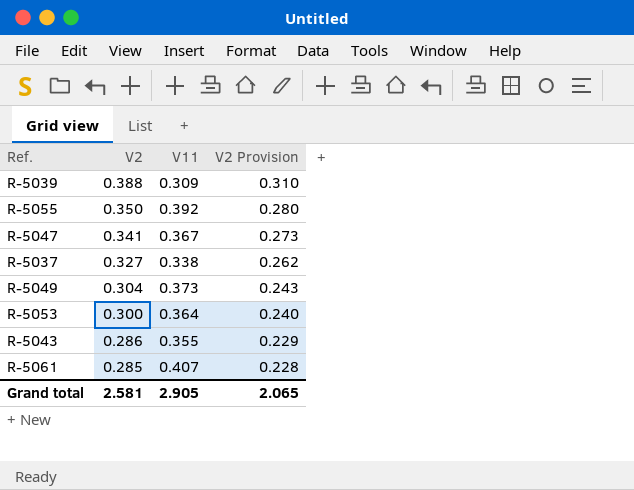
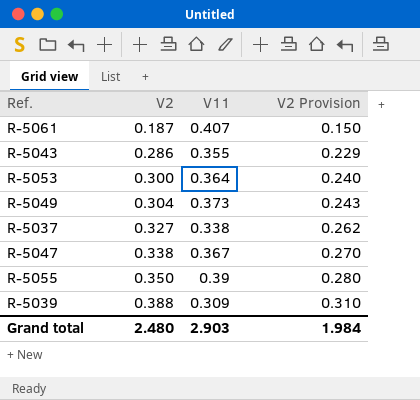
row order: V2 descending -> V2 ascending
R-5061 | V2: 0.285 -> 0.187
R-5061 | V2 Provision: 0.228 -> 0.150
R-5047 | V2: 0.341 -> 0.338
R-5047 | V2 Provision: 0.273 -> 0.270
R-5055 | V11: 0.392 -> 0.39
Grand total | V2: 2.581 -> 2.480
Grand total | V11: 2.905 -> 2.903
Grand total | V2 Provision: 2.065 -> 1.984

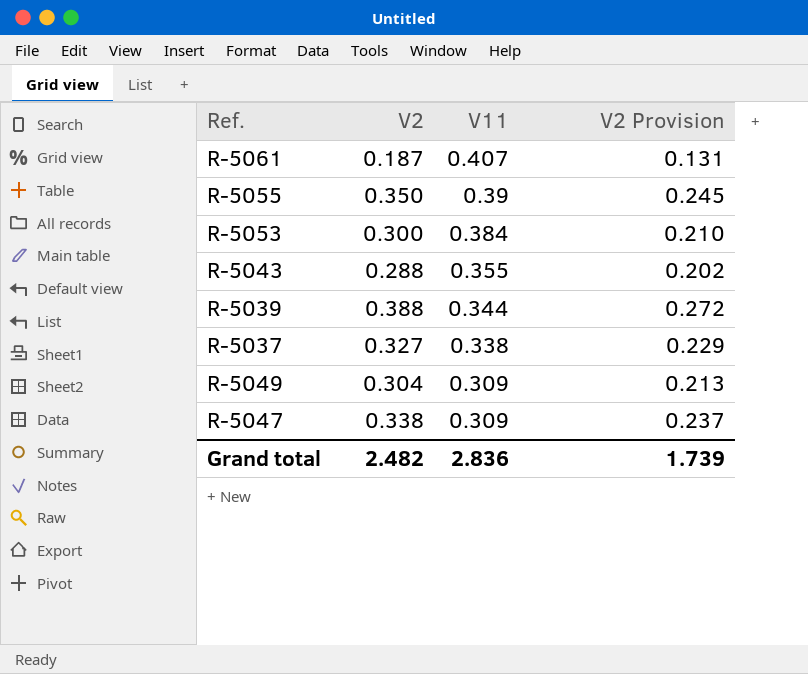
row order: V2 ascending -> V11 descending
column V2 Provision | formula: [V2] * 0.8 -> [V2] * 0.7
R-5053 | V11: 0.364 -> 0.384
R-5043 | V2: 0.286 -> 0.288
R-5039 | V11: 0.309 -> 0.344
R-5049 | V11: 0.373 -> 0.309
R-5047 | V11: 0.367 -> 0.309
Grand total | V2: 2.480 -> 2.482
Grand total | V11: 2.903 -> 2.836
Grand total | V2 Provision: 1.984 -> 1.739

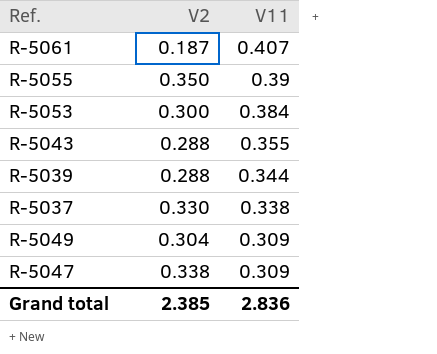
column V2 Provision | formula: [V2] * 0.7 -> none
R-5039 | V2: 0.388 -> 0.288
R-5037 | V2: 0.327 -> 0.330
Grand total | V2: 2.482 -> 2.385

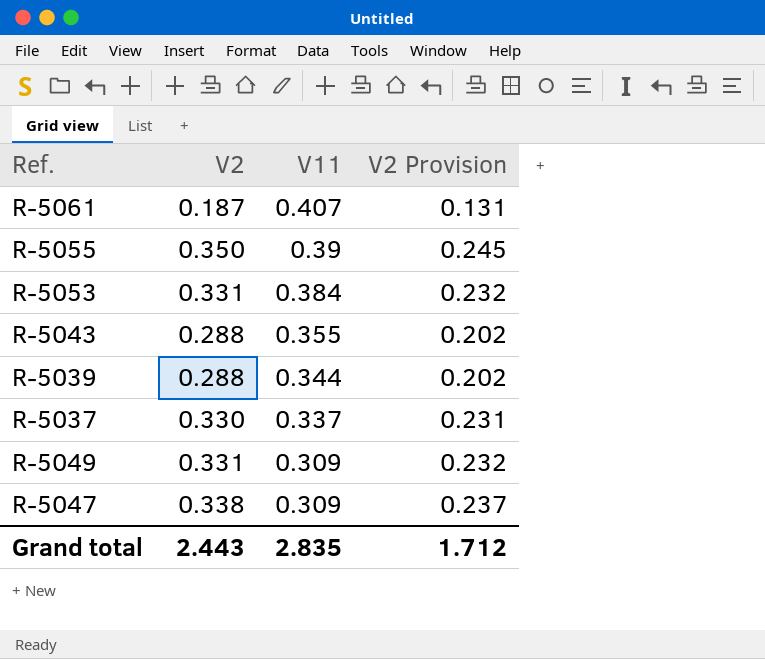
column V2 Provision | formula: none -> [V2] * 0.7
R-5053 | V2: 0.300 -> 0.331
R-5037 | V11: 0.338 -> 0.337
R-5049 | V2: 0.304 -> 0.331
Grand total | V2: 2.385 -> 2.443
Grand total | V11: 2.836 -> 2.835

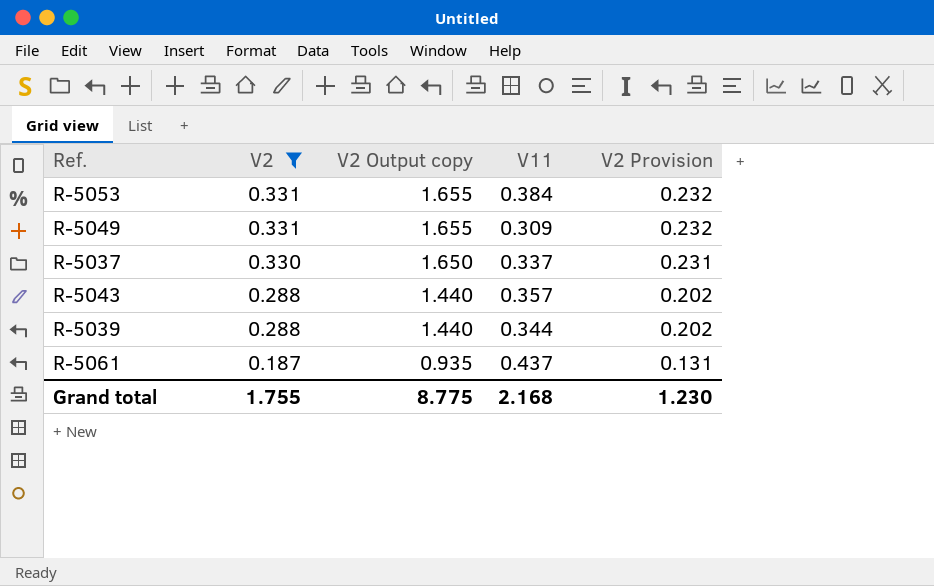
filter: none -> V2 <= 0.331
row order: V11 descending -> V2 descending
column V2 Output copy | formula: none -> [V2] * 5
R-5043 | V11: 0.355 -> 0.357
R-5061 | V11: 0.407 -> 0.437
Grand total | V2: 2.443 -> 1.755
Grand total | V11: 2.835 -> 2.168
Grand total | V2 Provision: 1.712 -> 1.230

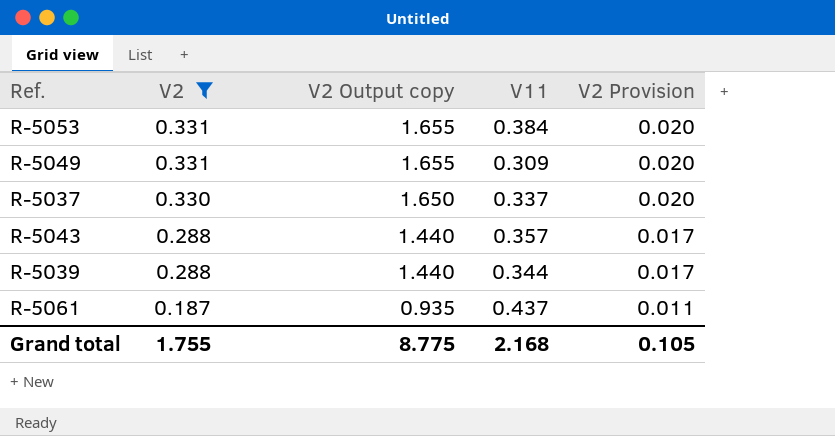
column V2 Provision | formula: [V2] * 0.7 -> [V2] * 0.06
Grand total | V2 Provision: 1.230 -> 0.105

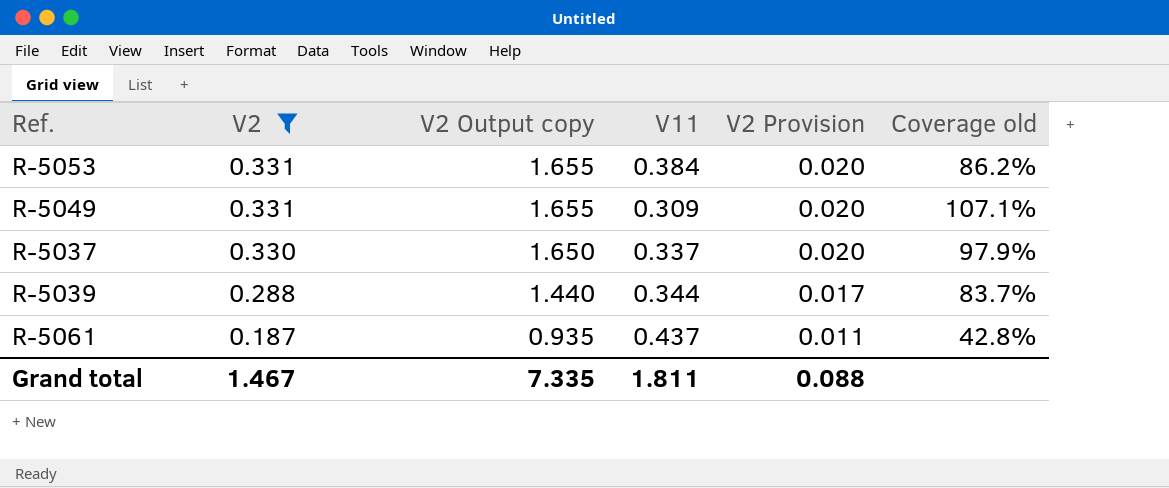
column Coverage old | formula: none -> [V2] / [V11]
row R-5043: 0.288 | 1.440 | 0.357 | 0.017 -> none
Grand total | V2: 1.755 -> 1.467
Grand total | V2 Output copy: 8.775 -> 7.335
Grand total | V11: 2.168 -> 1.811
Grand total | V2 Provision: 0.105 -> 0.088

